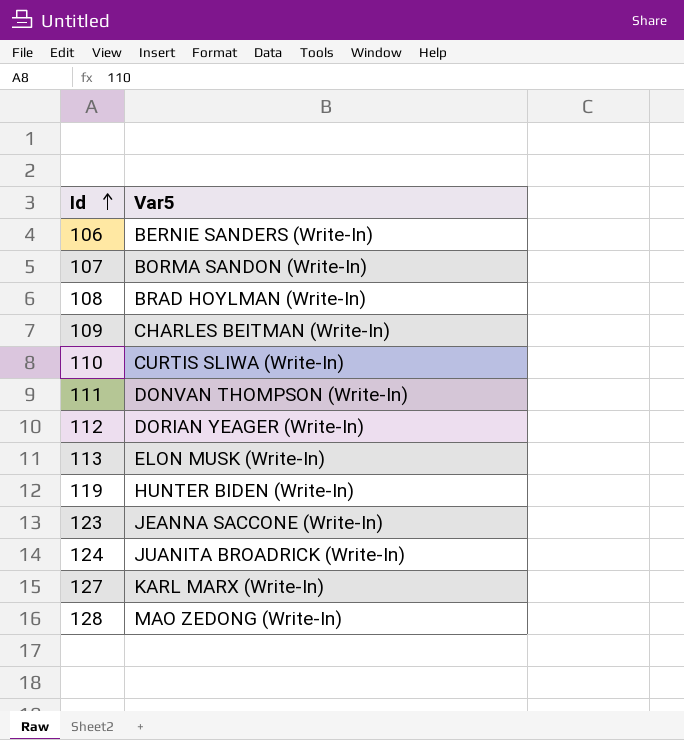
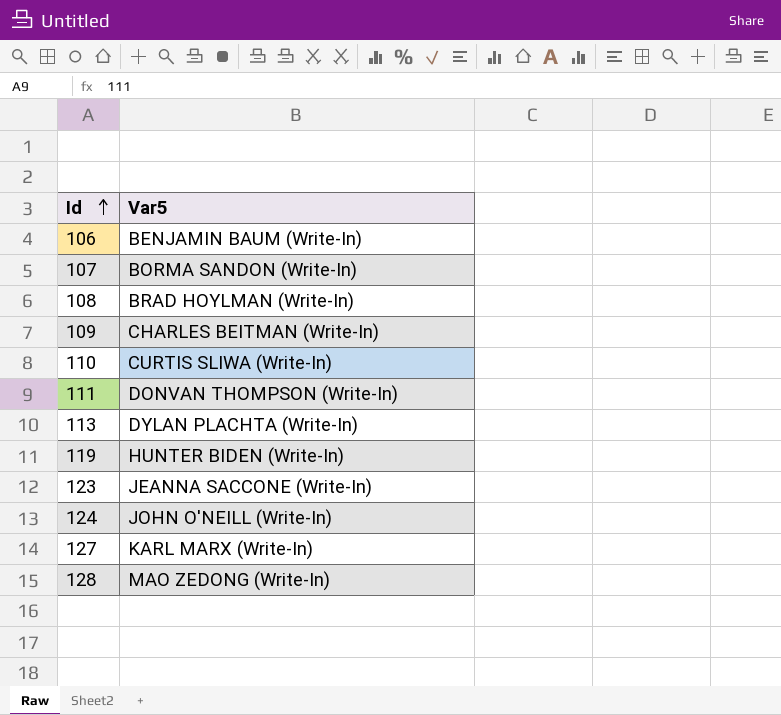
row 112: DORIAN YEAGER (Write-In) -> none
106 | Var5: BERNIE SANDERS (Write-In) -> BENJAMIN BAUM (Write-In)
113 | Var5: ELON MUSK (Write-In) -> DYLAN PLACHTA (Write-In)
124 | Var5: JUANITA BROADRICK (Write-In) -> JOHN O'NEILL (Write-In)

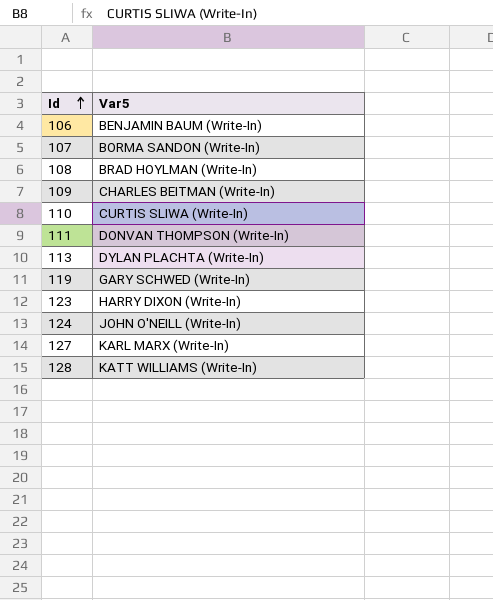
119 | Var5: HUNTER BIDEN (Write-In) -> GARY SCHWED (Write-In)
123 | Var5: JEANNA SACCONE (Write-In) -> HARRY DIXON (Write-In)
128 | Var5: MAO ZEDONG (Write-In) -> KATT WILLIAMS (Write-In)

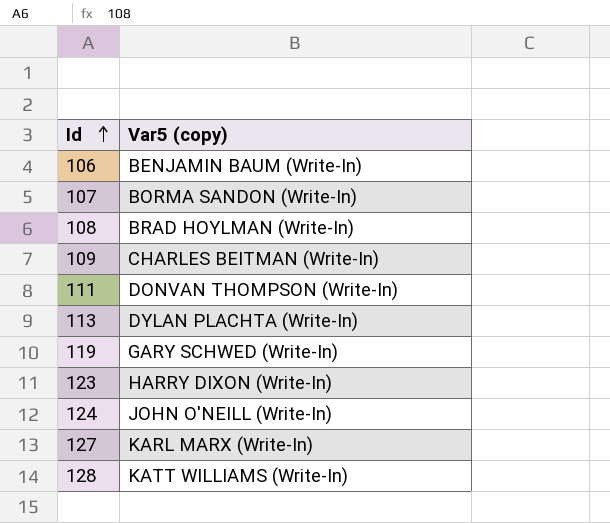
column name: Var5 -> Var5 (copy)
row 110: CURTIS SLIWA (Write-In) -> none

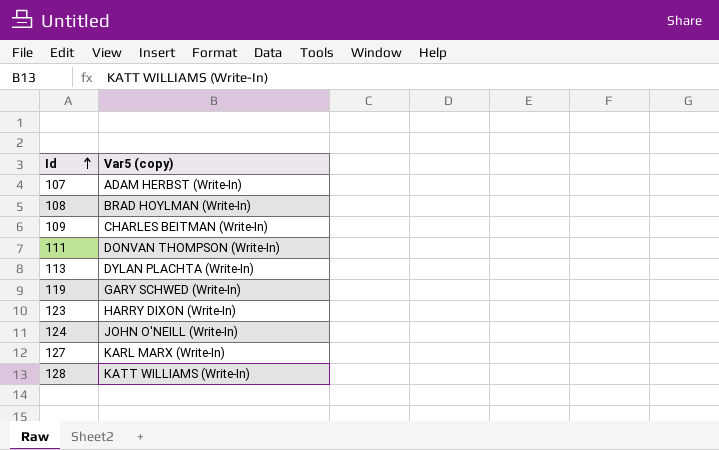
row 106: BENJAMIN BAUM (Write-In) -> none
107 | Var5 (copy): BORMA SANDON (Write-In) -> ADAM HERBST (Write-In)

